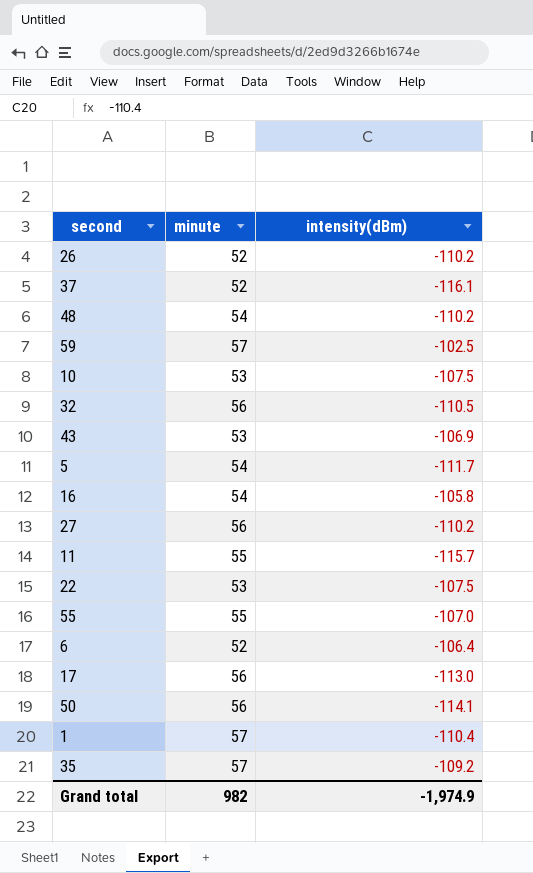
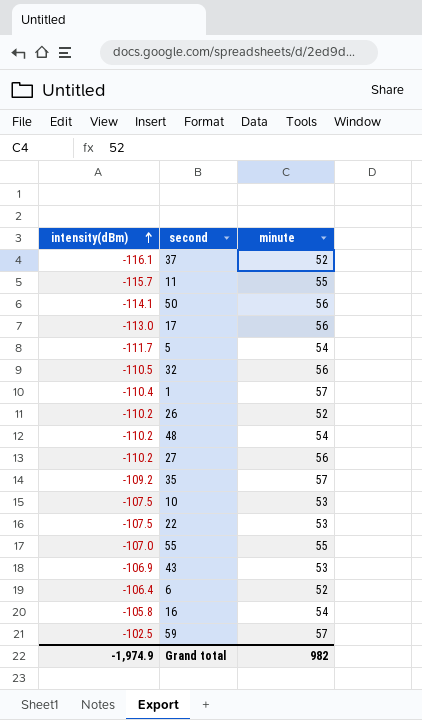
row order: none -> intensity(dBm) ascending
column intensity(dBm) | position: 3 -> 1

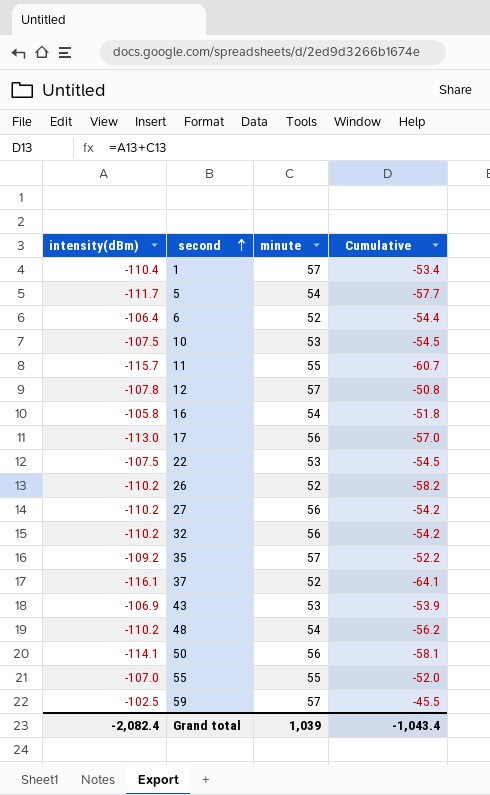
row order: intensity(dBm) ascending -> second ascending
column Cumulative | formula: none -> [intensity(dBm)] + [minute]
row 12: none -> -107.8 | 57 | -50.8
32 | intensity(dBm): -110.5 -> -110.2
Grand total | intensity(dBm): -1,974.9 -> -2,082.4
Grand total | minute: 982 -> 1,039

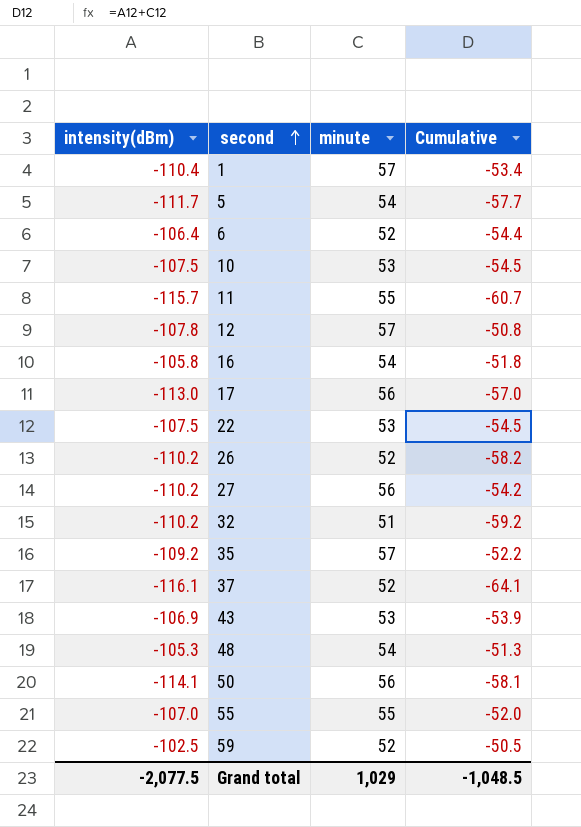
32 | minute: 56 -> 51
32 | Cumulative: -54.2 -> -59.2
48 | intensity(dBm): -110.2 -> -105.3
48 | Cumulative: -56.2 -> -51.3
59 | minute: 57 -> 52
59 | Cumulative: -45.5 -> -50.5
Grand total | intensity(dBm): -2,082.4 -> -2,077.5
Grand total | minute: 1,039 -> 1,029
Grand total | Cumulative: -1,043.4 -> -1,048.5

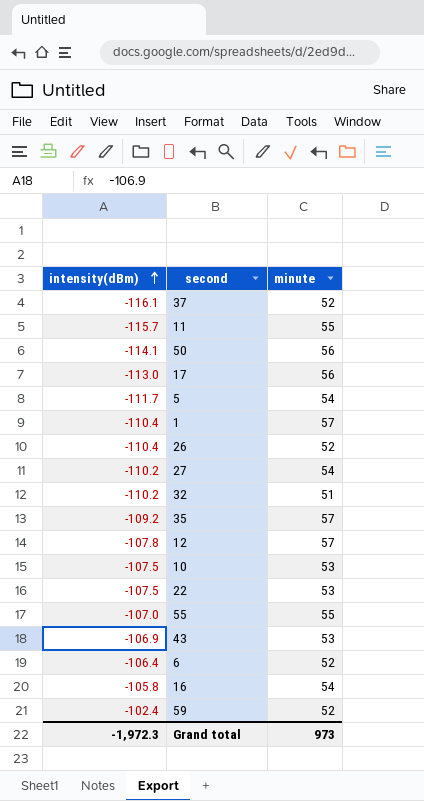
row order: second ascending -> intensity(dBm) ascending
column Cumulative | formula: [intensity(dBm)] + [minute] -> none
row 48: -105.3 | 54 | -51.3 -> none
26 | intensity(dBm): -110.2 -> -110.4
27 | minute: 56 -> 54
59 | intensity(dBm): -102.5 -> -102.4
Grand total | intensity(dBm): -2,077.5 -> -1,972.3
Grand total | minute: 1,029 -> 973

